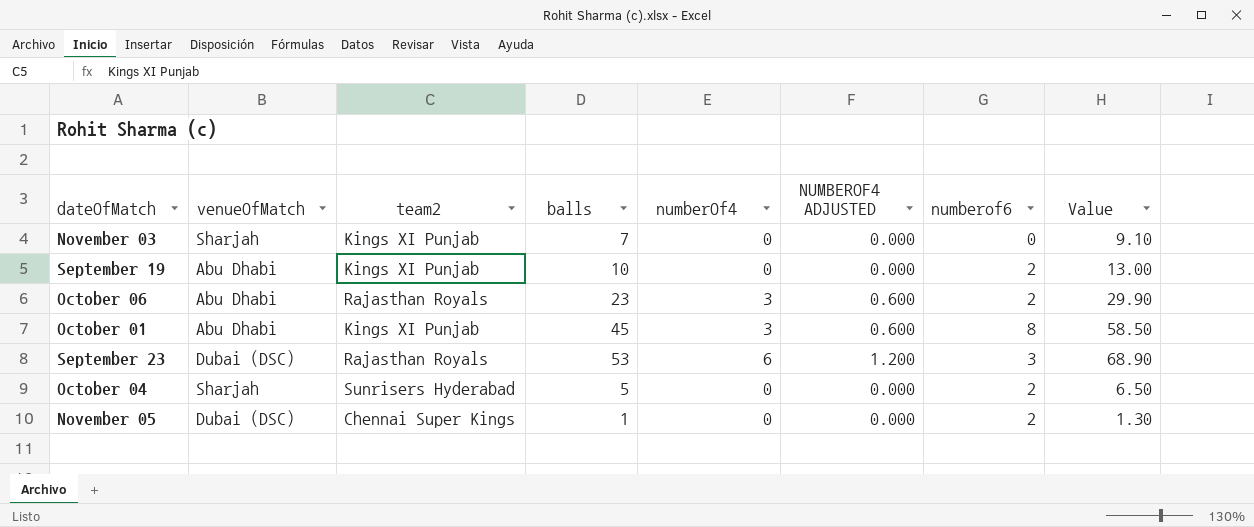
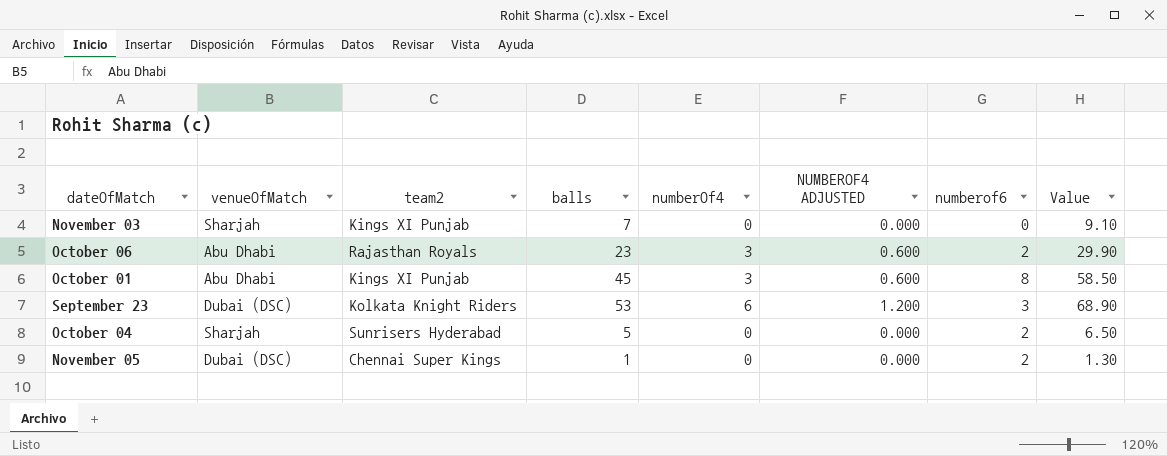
row September 19: Abu Dhabi | Kings XI Punjab | 10 | 0 | 0.000 | 2 | 13.00 -> none
September 23 | team2: Rajasthan Royals -> Kolkata Knight Riders

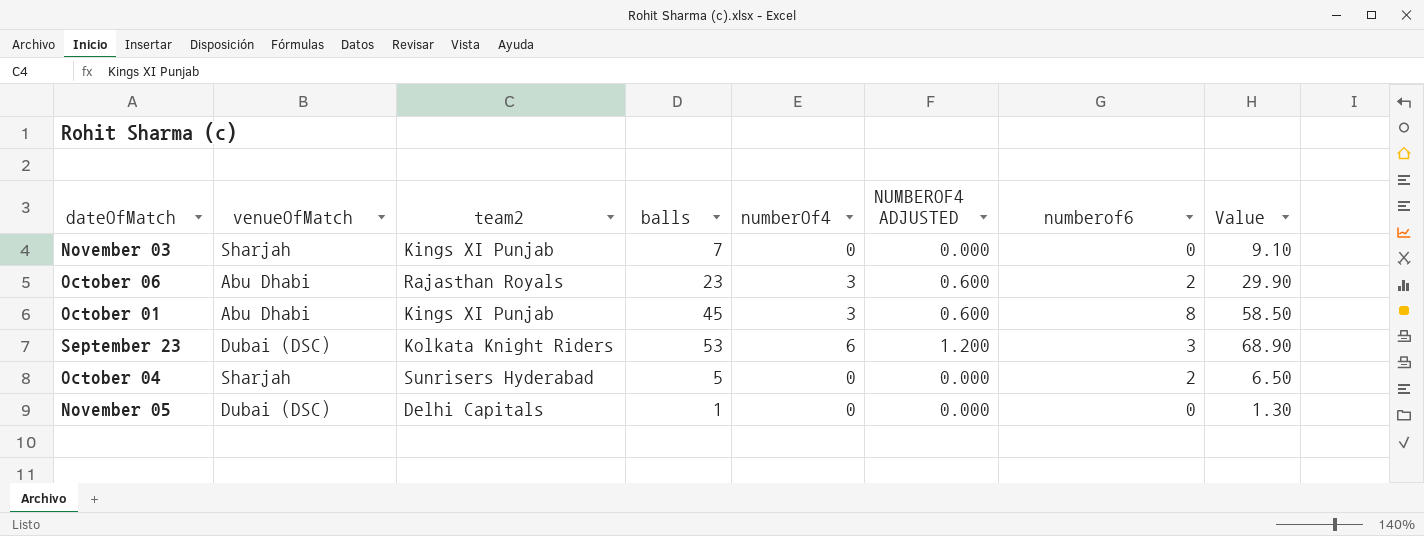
November 05 | team2: Chennai Super Kings -> Delhi Capitals
November 05 | numberof6: 2 -> 0

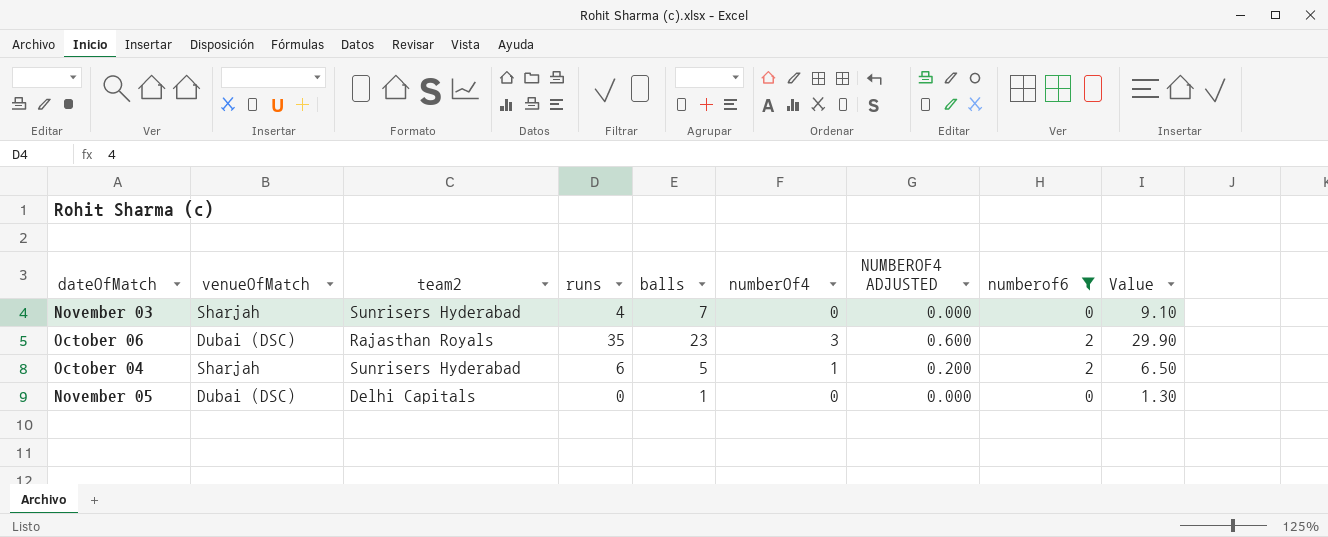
filter: none -> numberof6 <= 2
column runs | position: none -> 4
November 03 | team2: Kings XI Punjab -> Sunrisers Hyderabad
October 06 | venueOfMatch: Abu Dhabi -> Dubai (DSC)
October 04 | numberOf4: 0 -> 1
October 04 | NUMBEROF4 ADJUSTED: 0.000 -> 0.200

